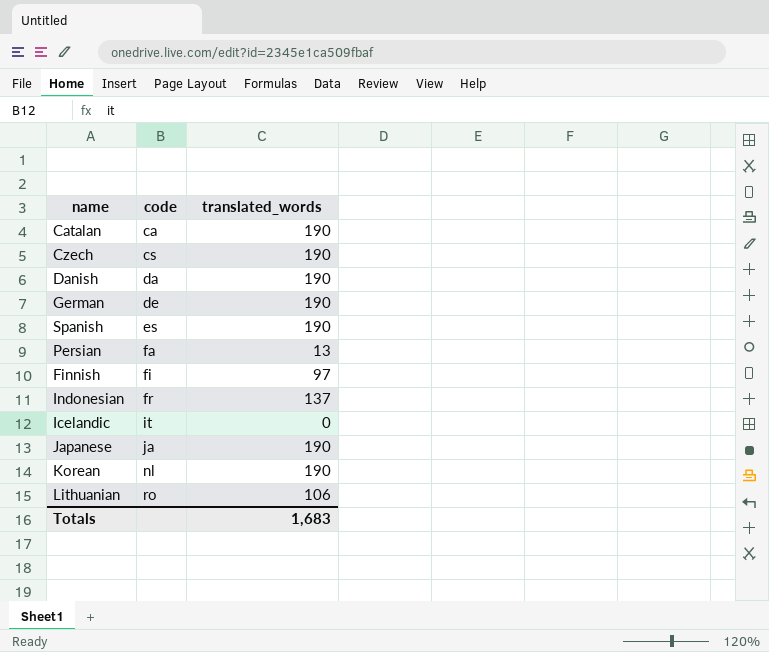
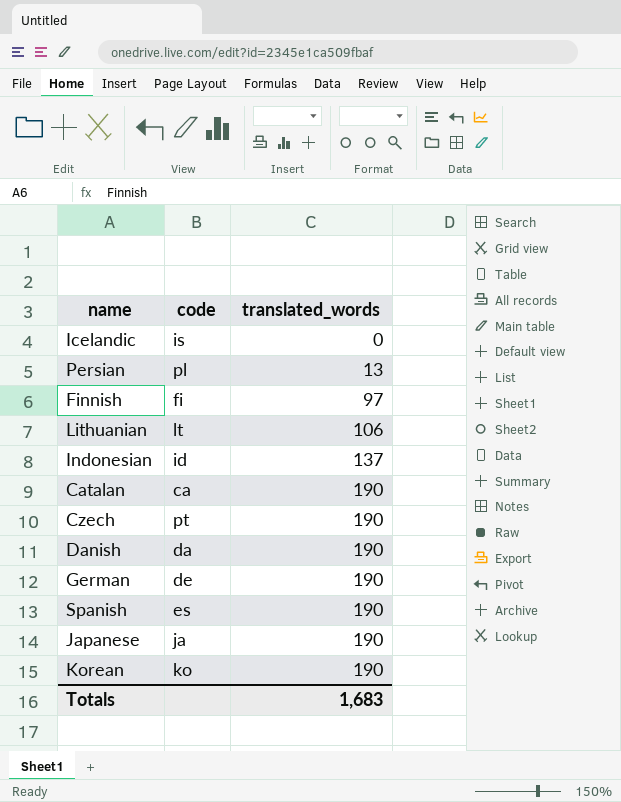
row order: code ascending -> translated_words ascending
Icelandic | code: it -> is
Persian | code: fa -> pl
Lithuanian | code: ro -> lt
Indonesian | code: fr -> id
Czech | code: cs -> pt
Korean | code: nl -> ko

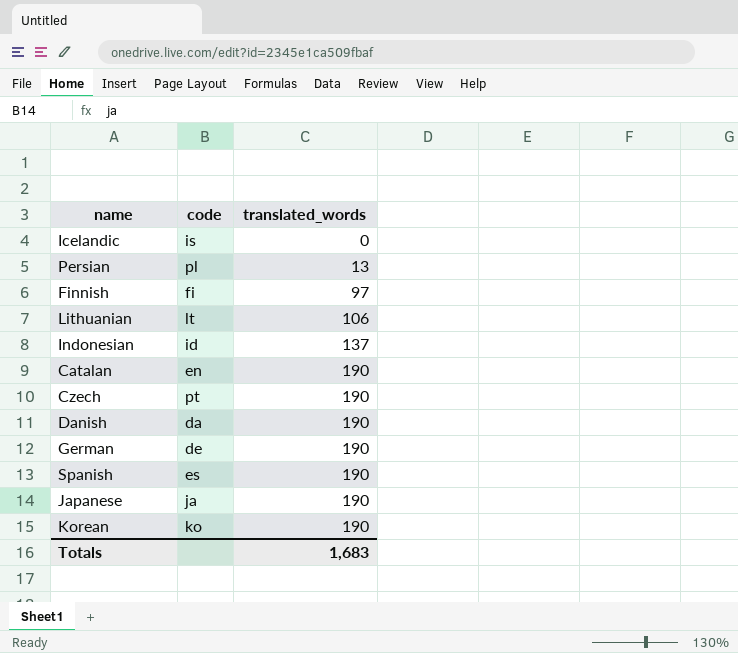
Catalan | code: ca -> en

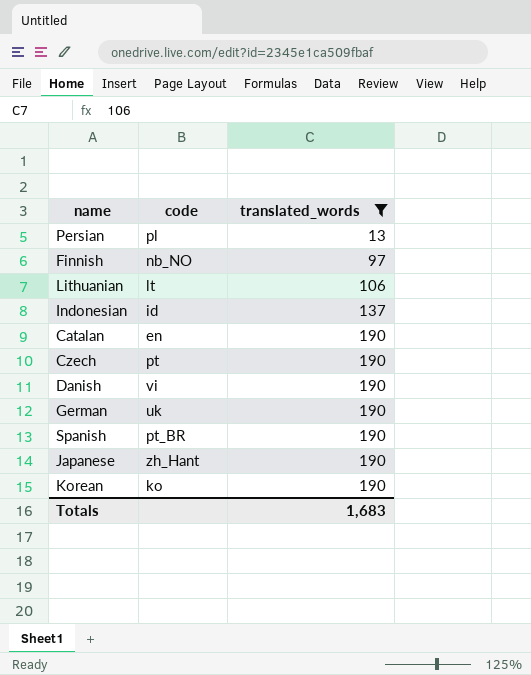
filter: none -> translated_words != 0
Finnish | code: fi -> nb_NO
Danish | code: da -> vi
German | code: de -> uk
Spanish | code: es -> pt_BR
Japanese | code: ja -> zh_Hant

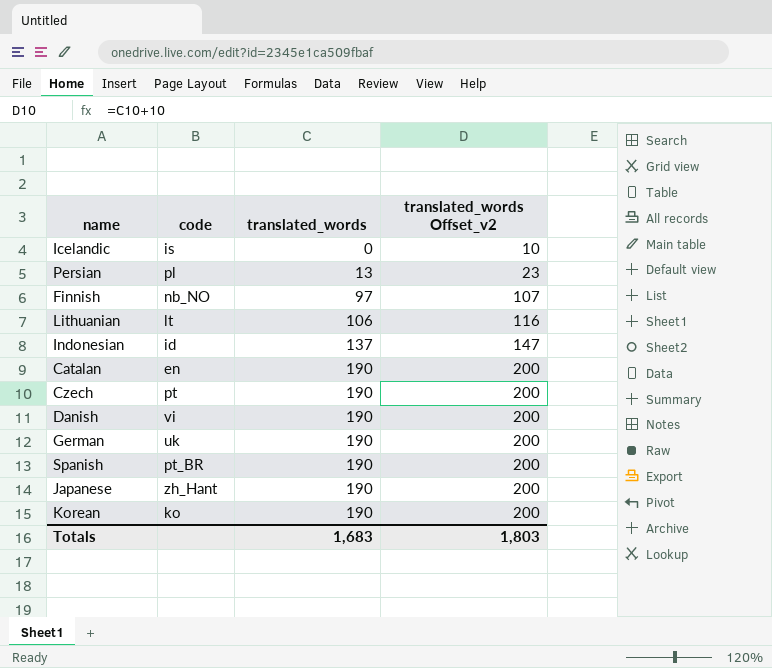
filter: translated_words != 0 -> none
column translated_words Offset_v2 | formula: none -> [translated_words] + 10

